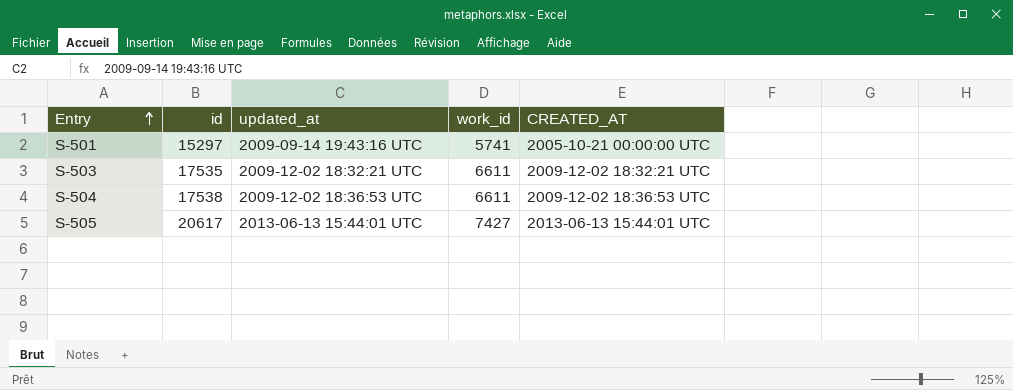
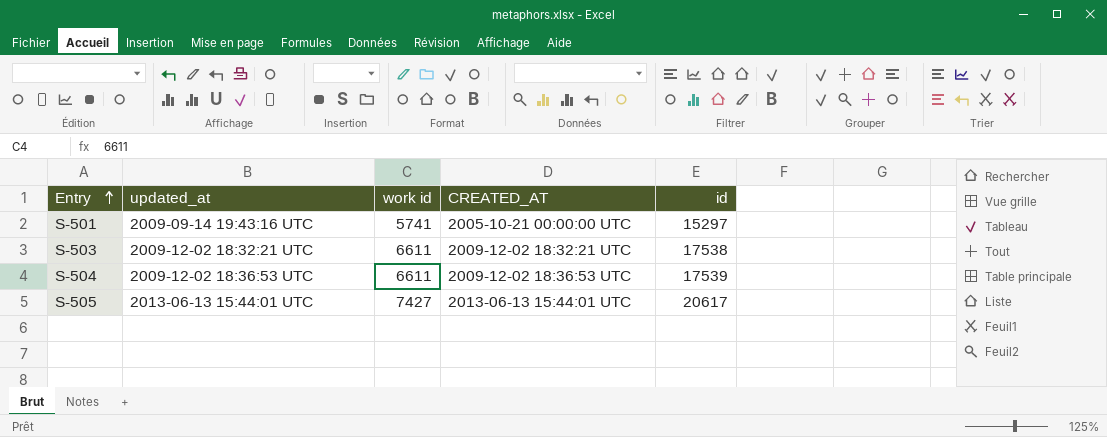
column name: work_id -> work id
column id | position: 2 -> 5
S-503 | id: 17535 -> 17538
S-504 | id: 17538 -> 17539

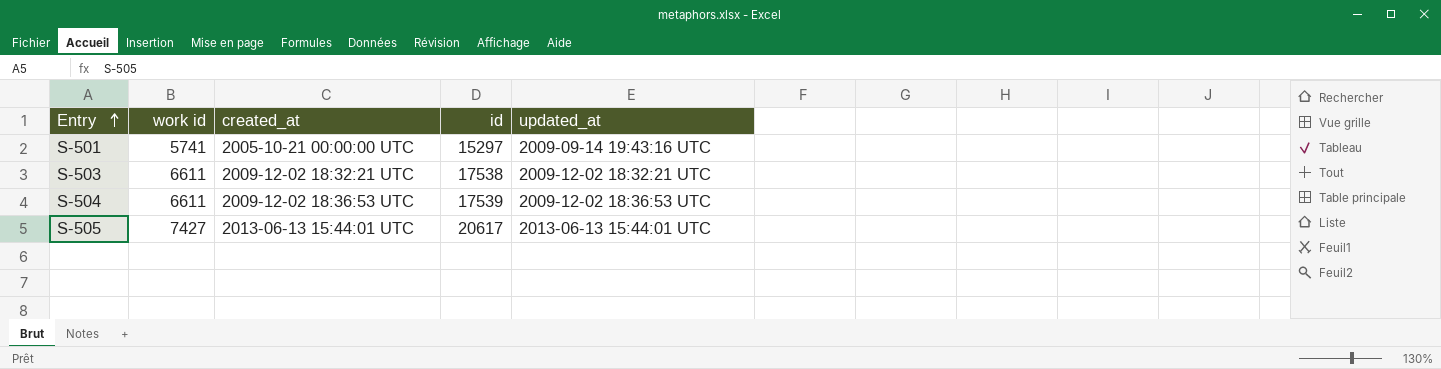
column name: CREATED_AT -> created_at
column updated_at | position: 2 -> 5

